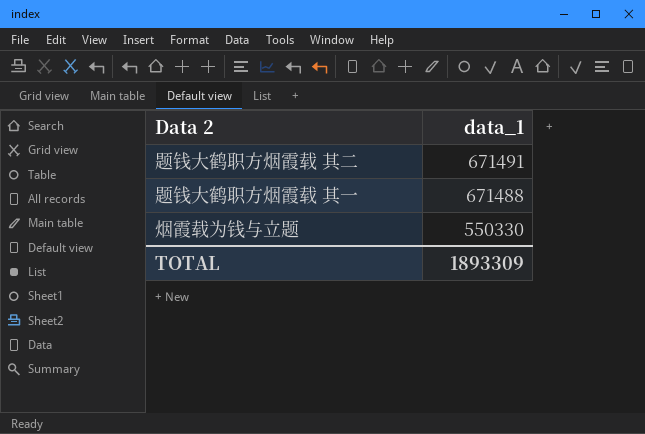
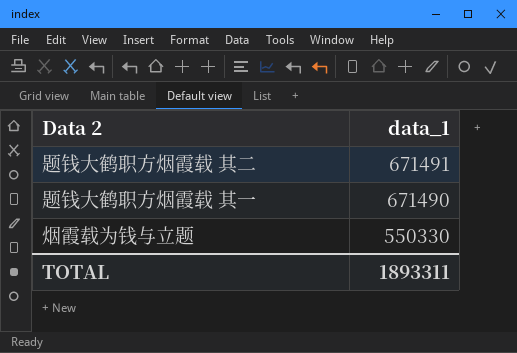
题钱大鹤职方烟霞载 其一 | data_1: 671488 -> 671490
TOTAL | data_1: 1893309 -> 1893311

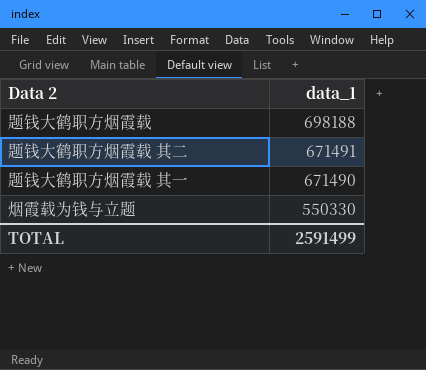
row 题钱大鹤职方烟霞载: none -> 698188
TOTAL | data_1: 1893311 -> 2591499

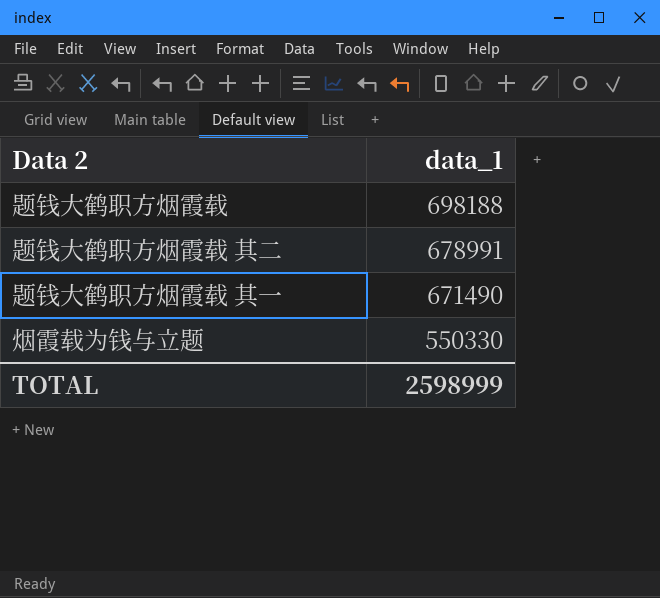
题钱大鹤职方烟霞载 其二 | data_1: 671491 -> 678991
TOTAL | data_1: 2591499 -> 2598999

